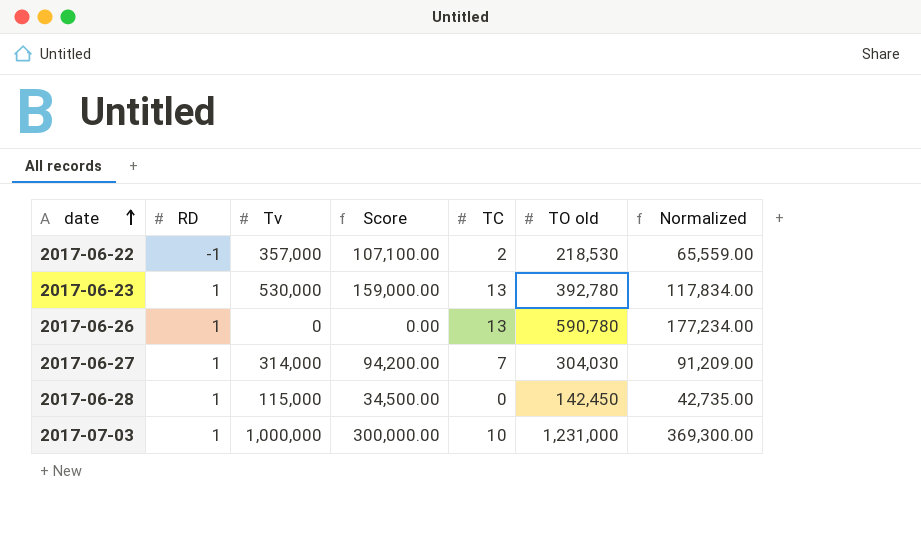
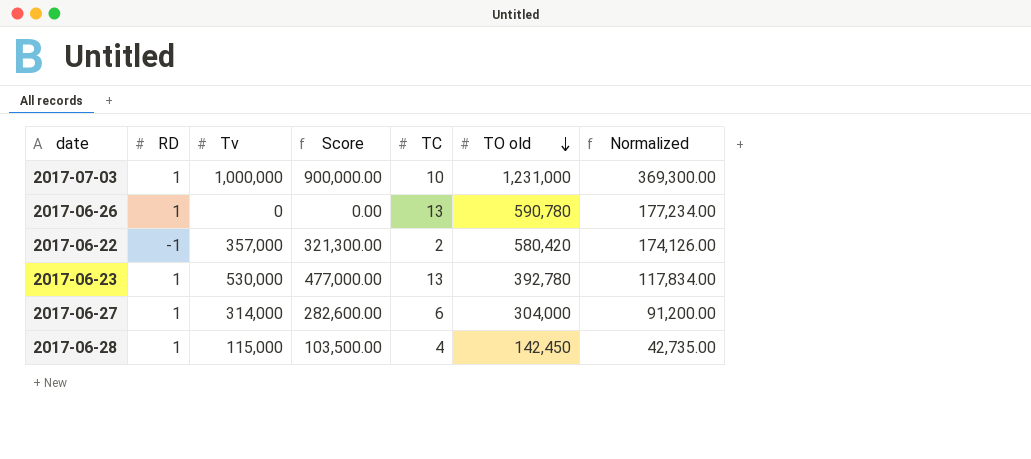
row order: date ascending -> TO old descending
column Score | formula: [Tv] * 0.3 -> [Tv] * 0.9
2017-06-22 | TO old: 218,530 -> 580,420
2017-06-22 | Normalized: 65,559.00 -> 174,126.00
2017-06-27 | TC: 7 -> 6
2017-06-27 | TO old: 304,030 -> 304,000
2017-06-27 | Normalized: 91,209.00 -> 91,200.00
2017-06-28 | TC: 0 -> 4

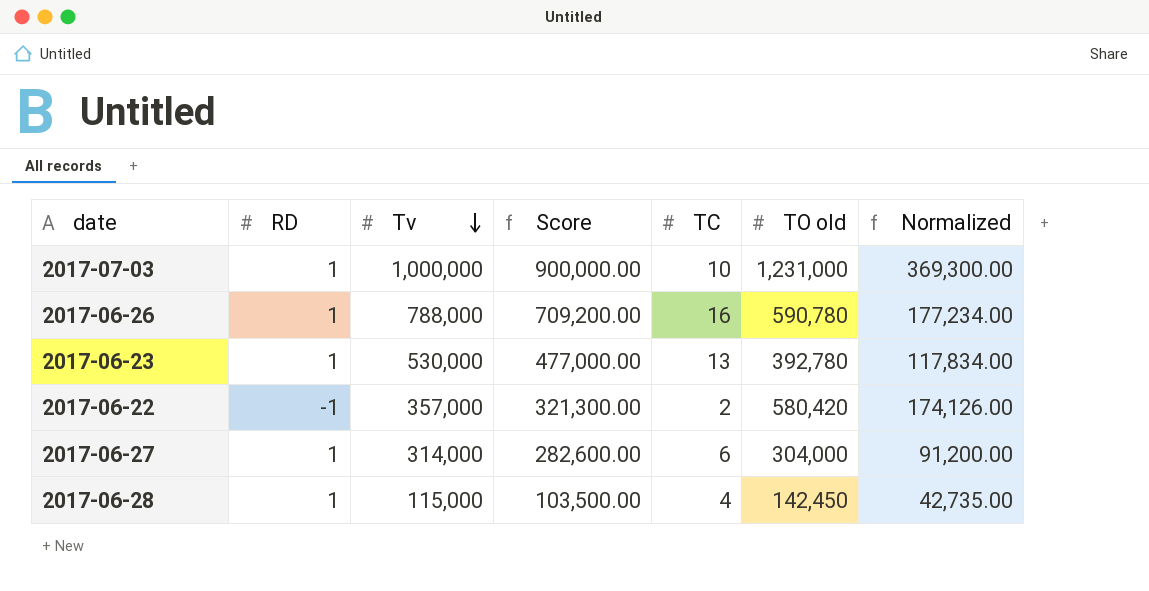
row order: TO old descending -> Tv descending
2017-06-26 | Tv: 0 -> 788,000
2017-06-26 | Score: 0.00 -> 709,200.00
2017-06-26 | TC: 13 -> 16

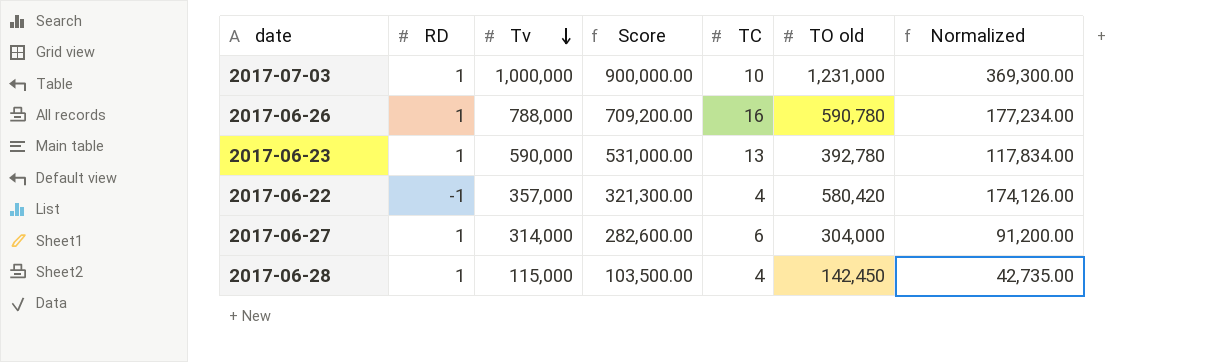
2017-06-23 | Tv: 530,000 -> 590,000
2017-06-23 | Score: 477,000.00 -> 531,000.00
2017-06-22 | TC: 2 -> 4

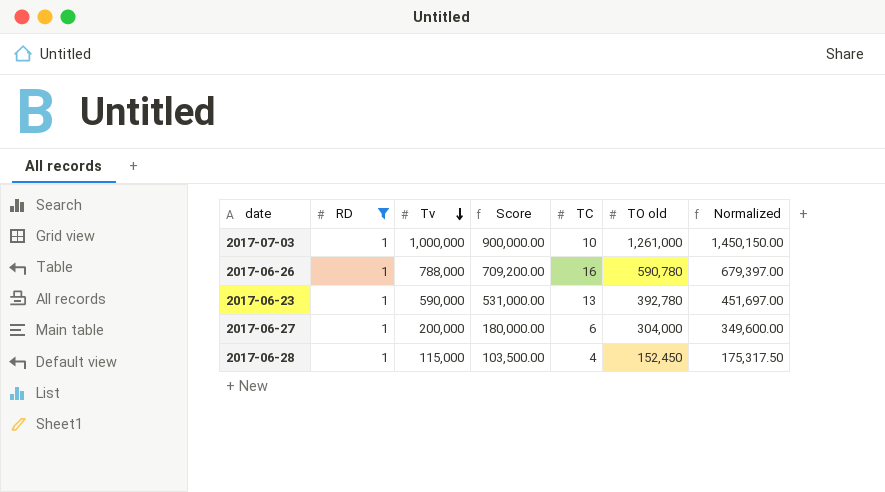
filter: none -> RD = 1
column Normalized | formula: [TO old] * 0.3 -> [TO old] * 1.15
2017-07-03 | TO old: 1,231,000 -> 1,261,000
2017-06-27 | Tv: 314,000 -> 200,000
2017-06-27 | Score: 282,600.00 -> 180,000.00
2017-06-28 | TO old: 142,450 -> 152,450

